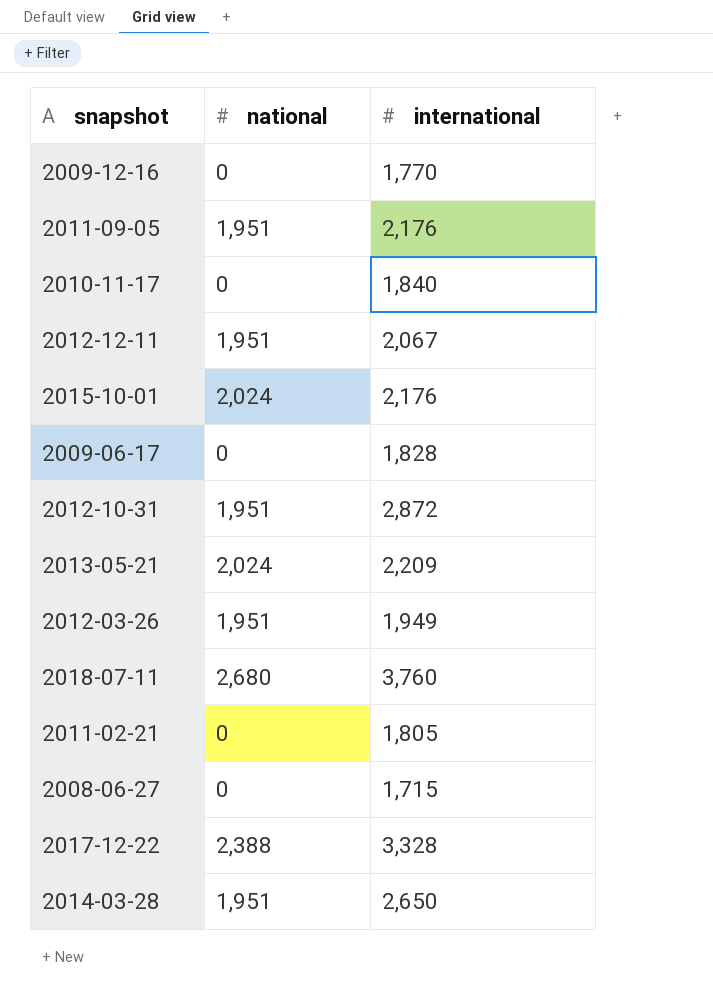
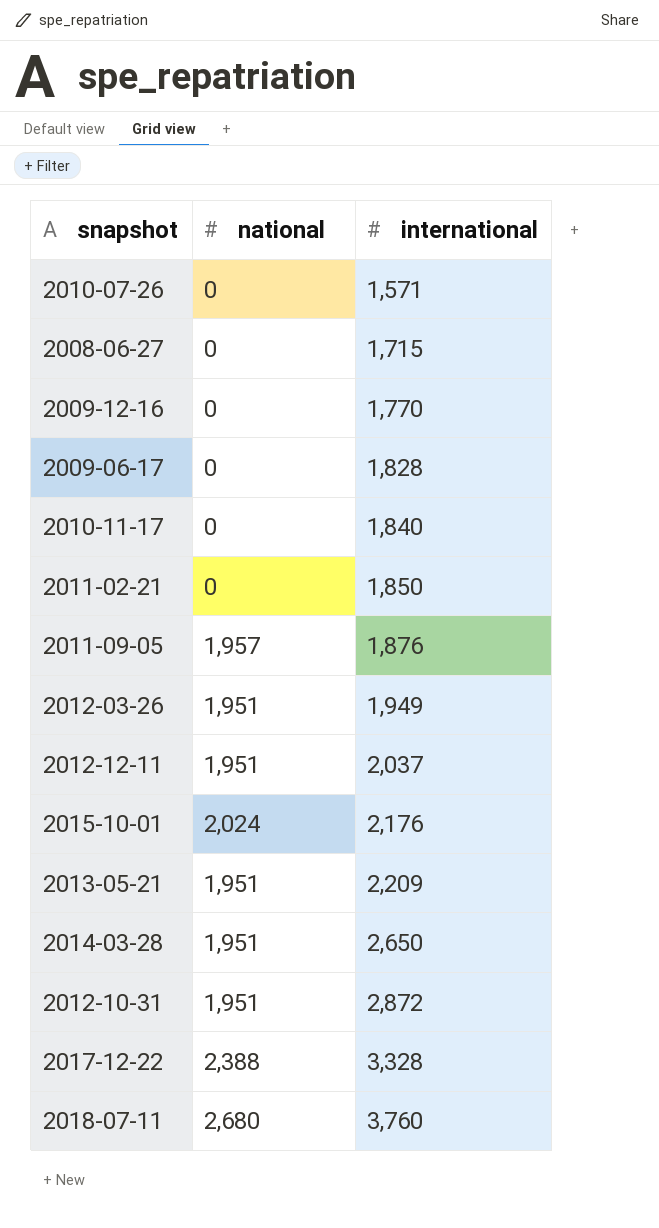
row order: none -> international ascending
row 2010-07-26: none -> 0 | 1,571
2011-02-21 | international: 1,805 -> 1,850
2011-09-05 | national: 1,951 -> 1,957
2011-09-05 | international: 2,176 -> 1,876
2012-12-11 | international: 2,067 -> 2,037
2013-05-21 | national: 2,024 -> 1,951

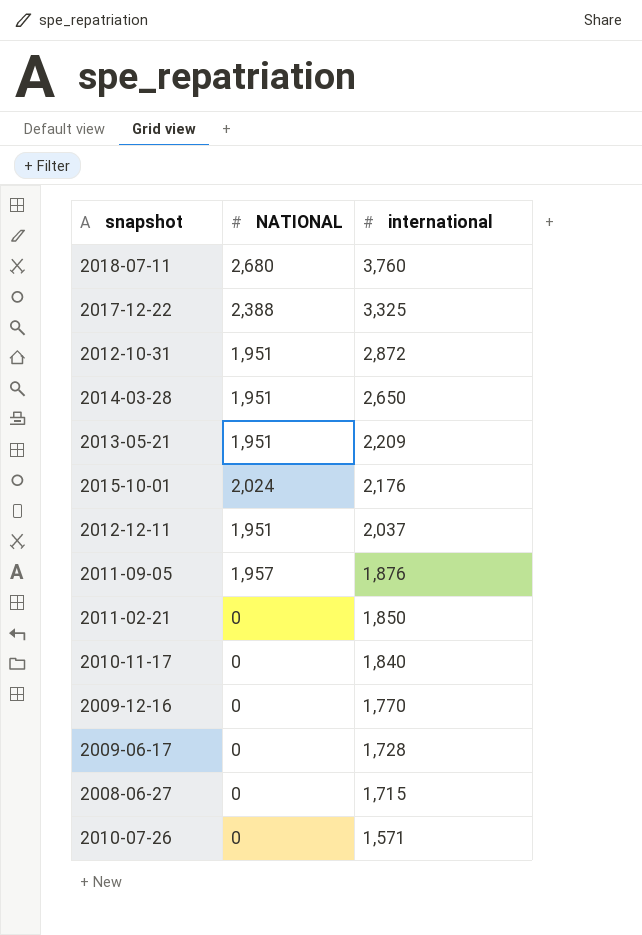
row order: international ascending -> international descending
column name: national -> NATIONAL
row 2012-03-26: 1,951 | 1,949 -> none
2017-12-22 | international: 3,328 -> 3,325
2009-06-17 | international: 1,828 -> 1,728

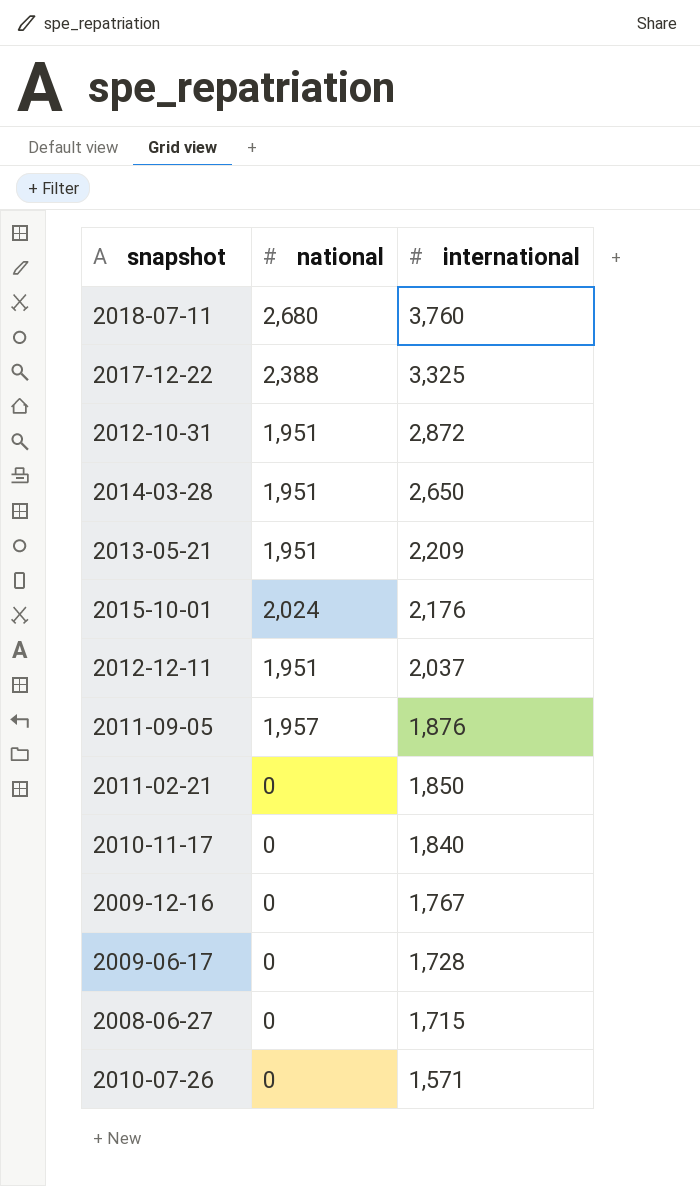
column name: NATIONAL -> national
2009-12-16 | international: 1,770 -> 1,767

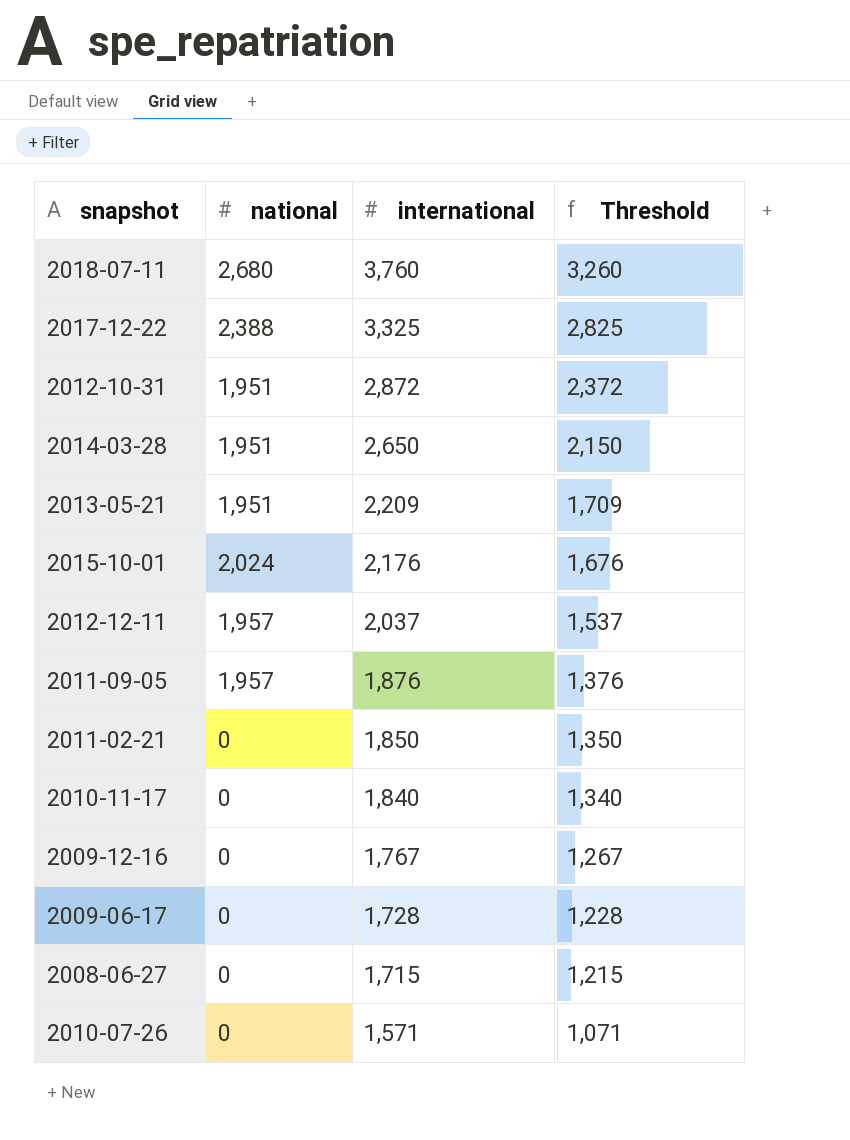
column Threshold | formula: none -> [international] - 500
2012-12-11 | national: 1,951 -> 1,957

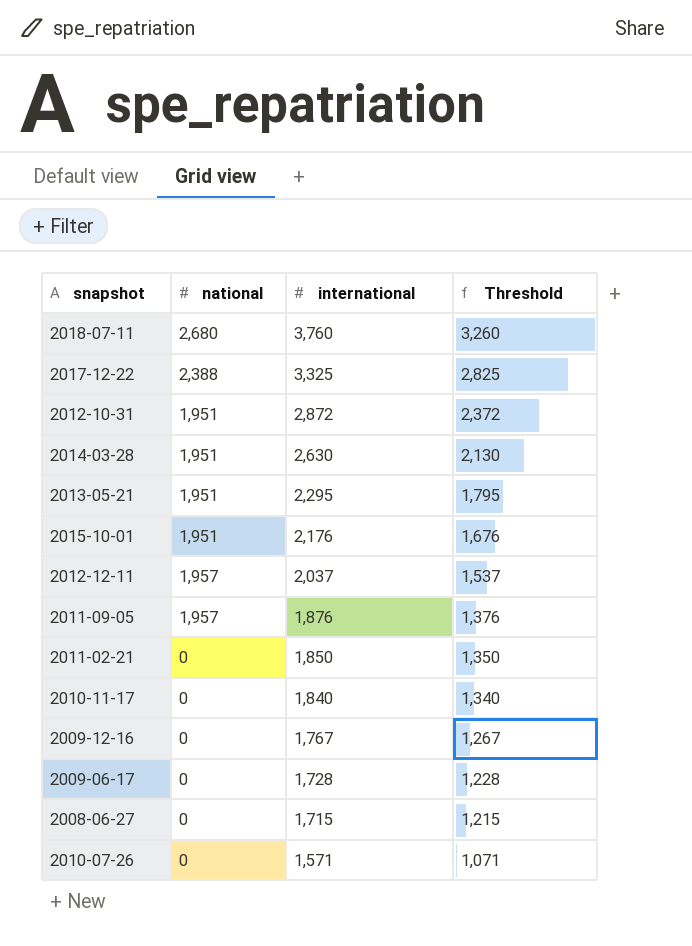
2014-03-28 | international: 2,650 -> 2,630
2014-03-28 | Threshold: 2,150 -> 2,130
2013-05-21 | international: 2,209 -> 2,295
2013-05-21 | Threshold: 1,709 -> 1,795
2015-10-01 | national: 2,024 -> 1,951

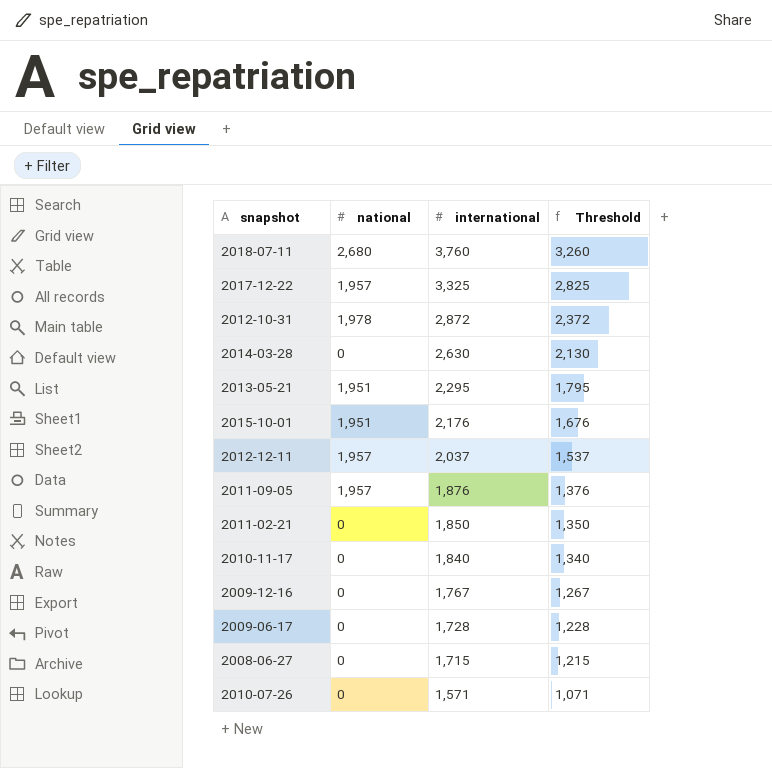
2017-12-22 | national: 2,388 -> 1,957
2012-10-31 | national: 1,951 -> 1,978
2014-03-28 | national: 1,951 -> 0

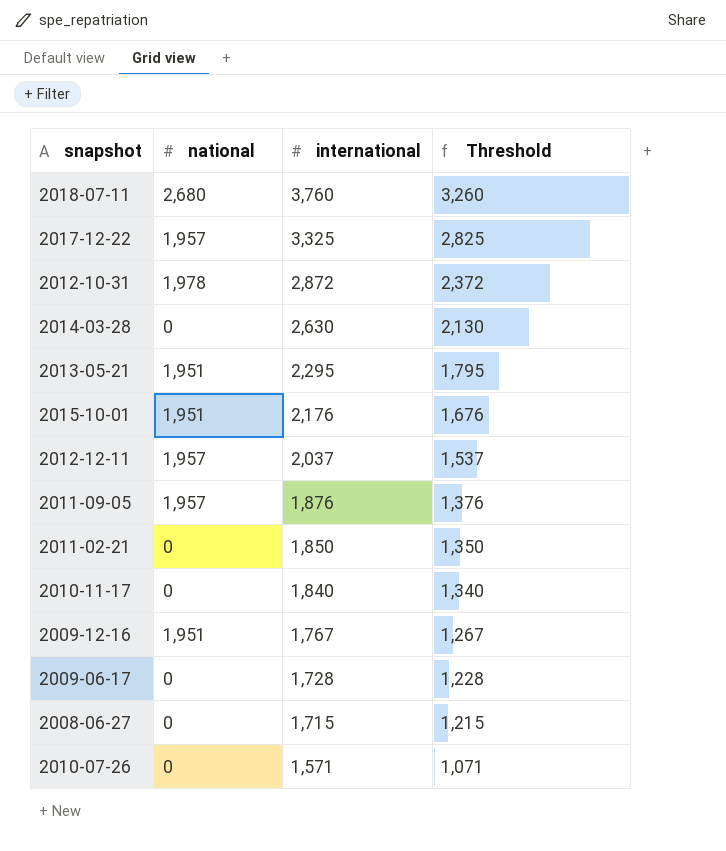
2009-12-16 | national: 0 -> 1,951

